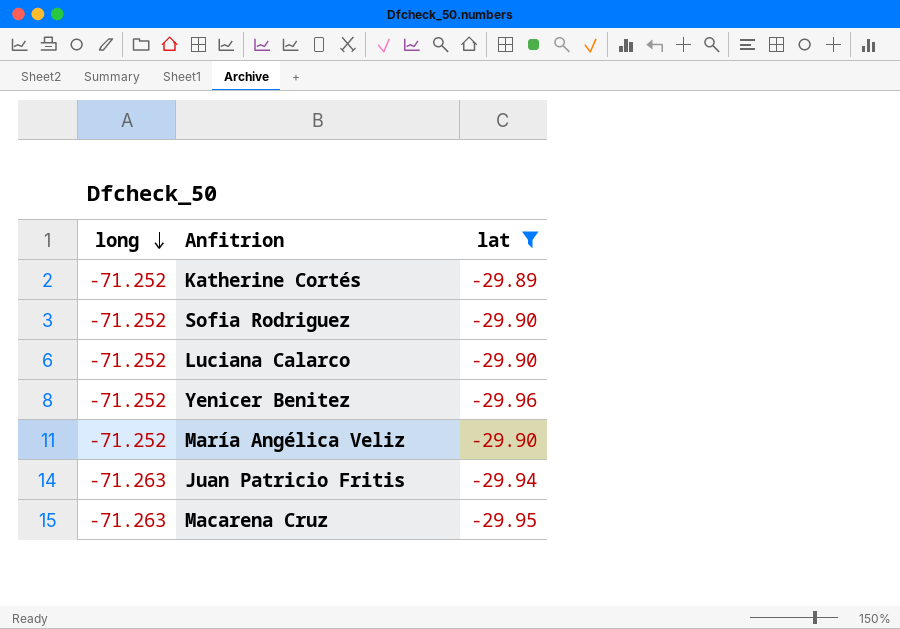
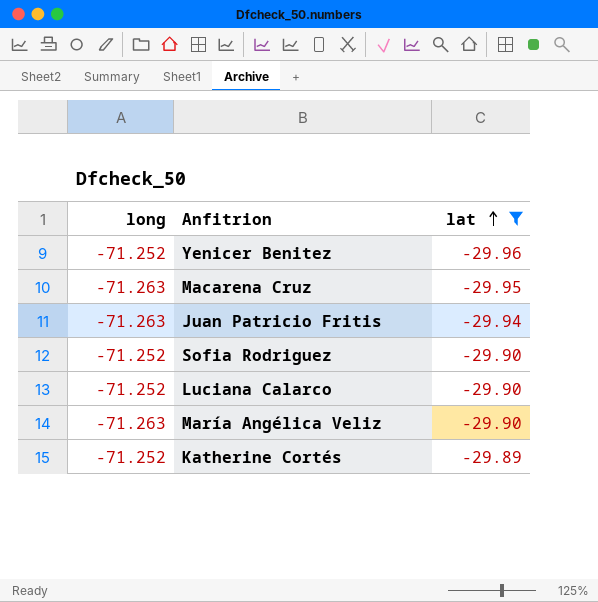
row order: long descending -> lat ascending
María Angélica Veliz | long: -71.252 -> -71.263

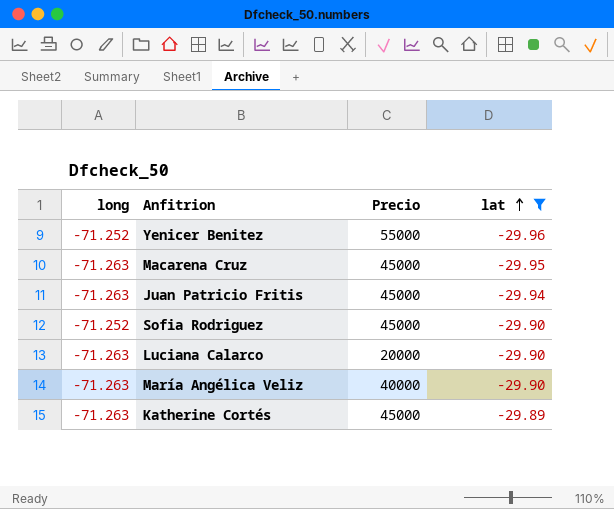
column Precio | position: none -> 3
Luciana Calarco | long: -71.252 -> -71.263
Katherine Cortés | long: -71.252 -> -71.263

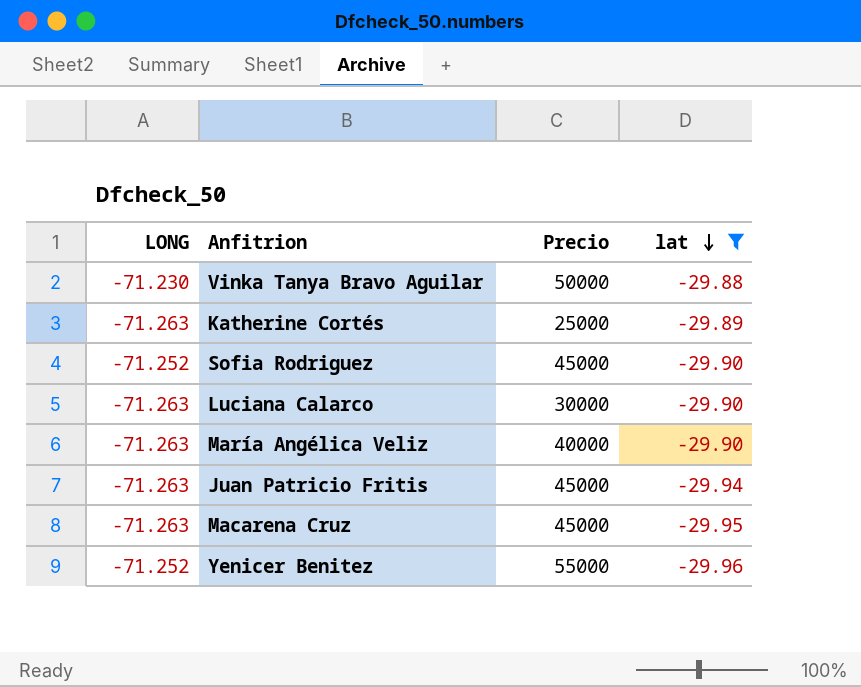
row order: lat ascending -> lat descending
column name: long -> LONG
row Vinka Tanya Bravo Aguilar: none -> -71.230 | 50000 | -29.88
Katherine Cortés | Precio: 45000 -> 25000
Luciana Calarco | Precio: 20000 -> 30000

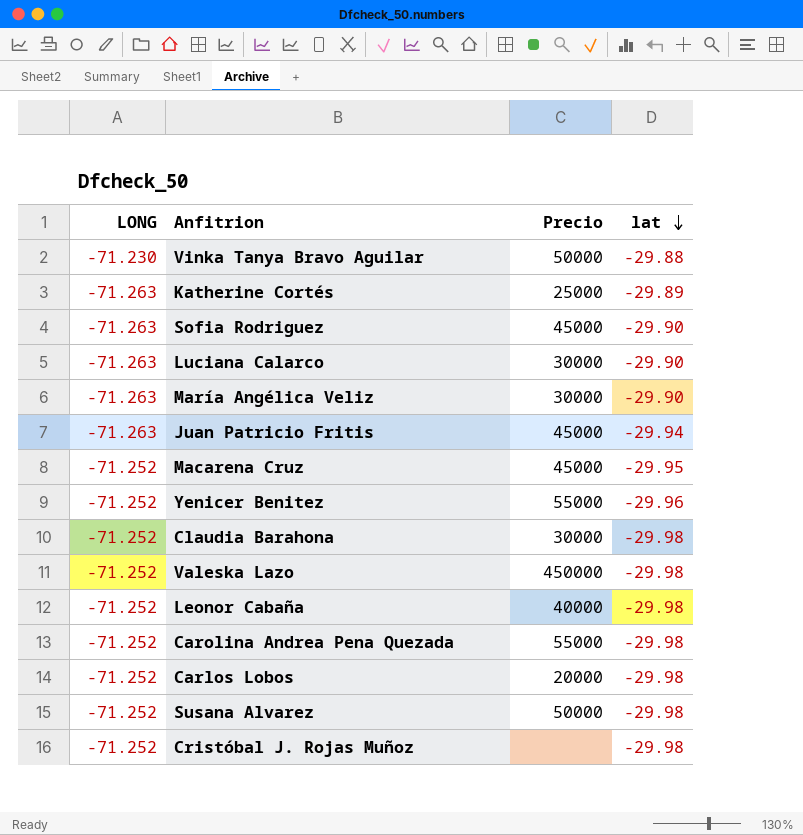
filter: lat != -29.98 -> none
Sofia Rodriguez | LONG: -71.252 -> -71.263
María Angélica Veliz | Precio: 40000 -> 30000
Macarena Cruz | LONG: -71.263 -> -71.252

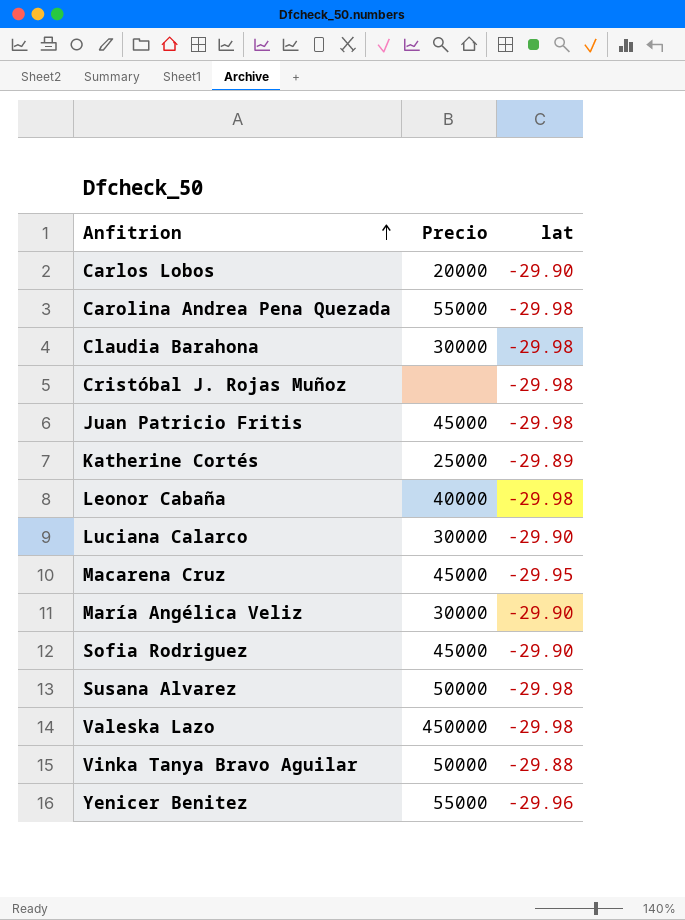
row order: lat descending -> Anfitrion ascending
column LONG | position: 1 -> none
Carlos Lobos | lat: -29.98 -> -29.90
Juan Patricio Fritis | lat: -29.94 -> -29.98

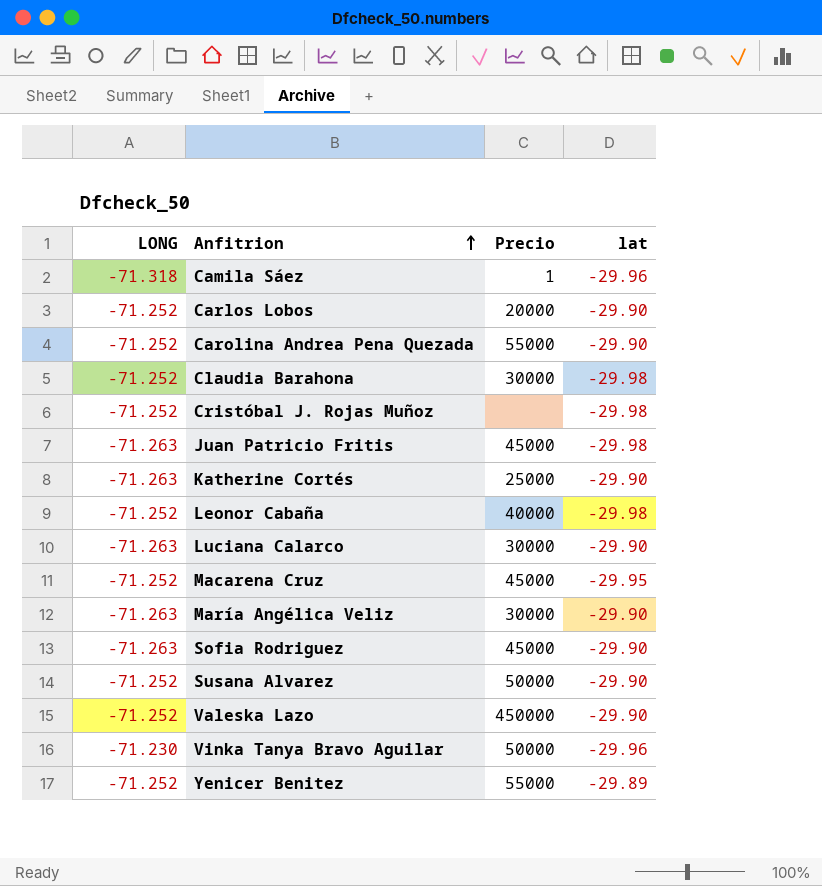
column LONG | position: none -> 1
row Camila Sáez: none -> -71.318 | 1 | -29.96
Carolina Andrea Pena Quezada | lat: -29.98 -> -29.90
Katherine Cortés | lat: -29.89 -> -29.90
Susana Alvarez | lat: -29.98 -> -29.90
Valeska Lazo | lat: -29.98 -> -29.90
Vinka Tanya Bravo Aguilar | lat: -29.88 -> -29.96
Yenicer Benitez | lat: -29.96 -> -29.89

